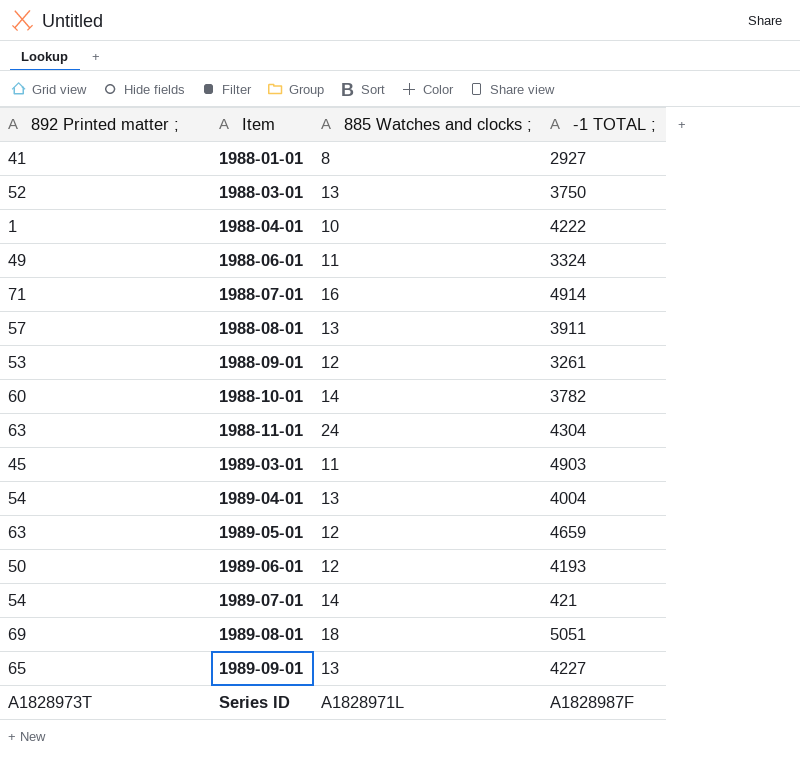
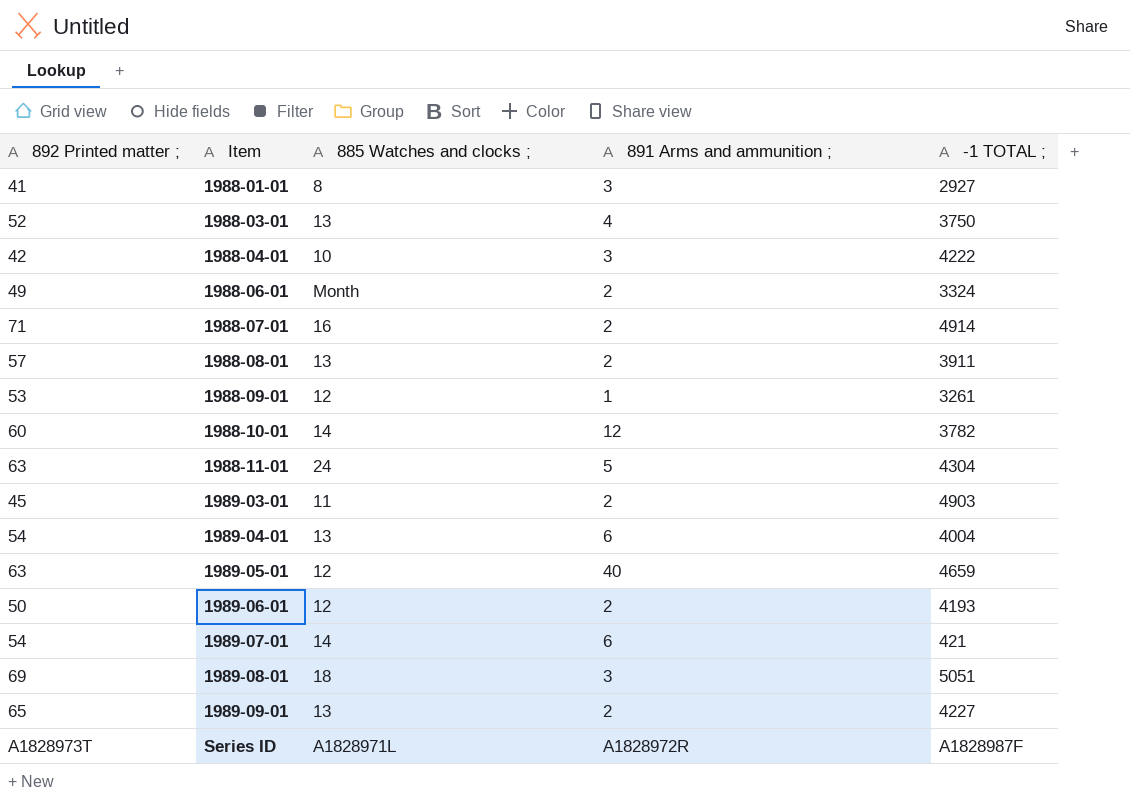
column 891 Arms and ammunition ; | position: none -> 4
1988-04-01 | 892 Printed matter ;: 1 -> 42
1988-06-01 | 885 Watches and clocks ;: 11 -> Month

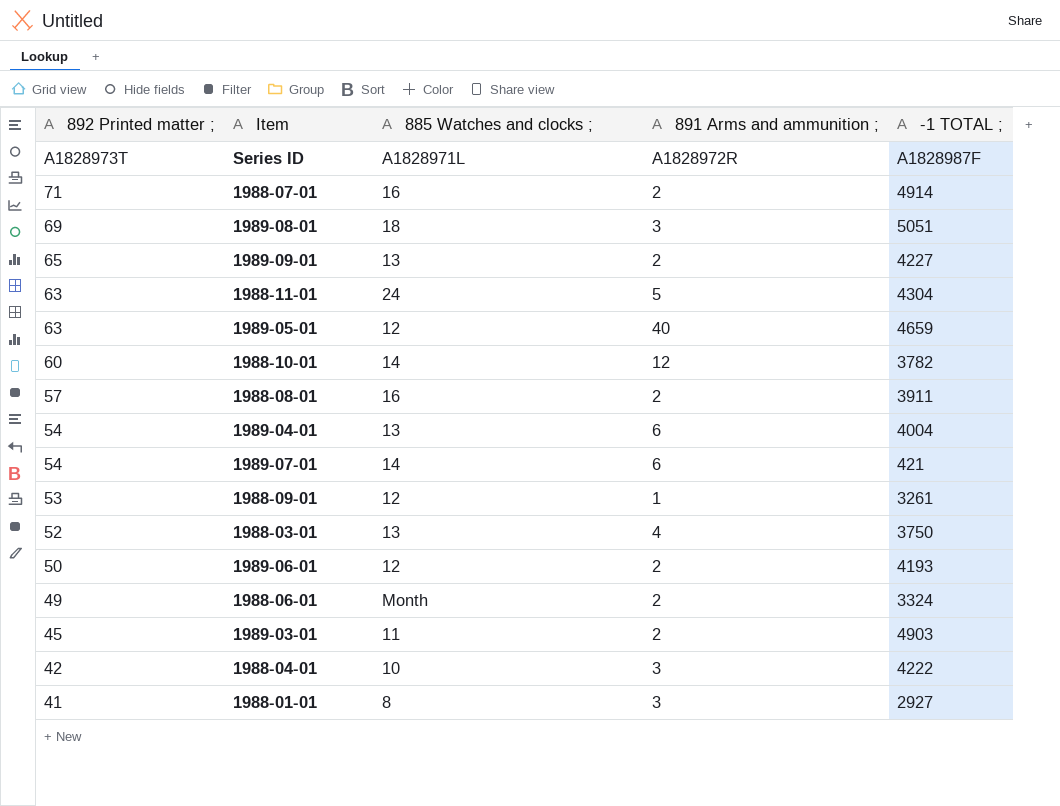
row order: Item ascending -> 892 Printed matter ; descending
1988-08-01 | 885 Watches and clocks ;: 13 -> 16

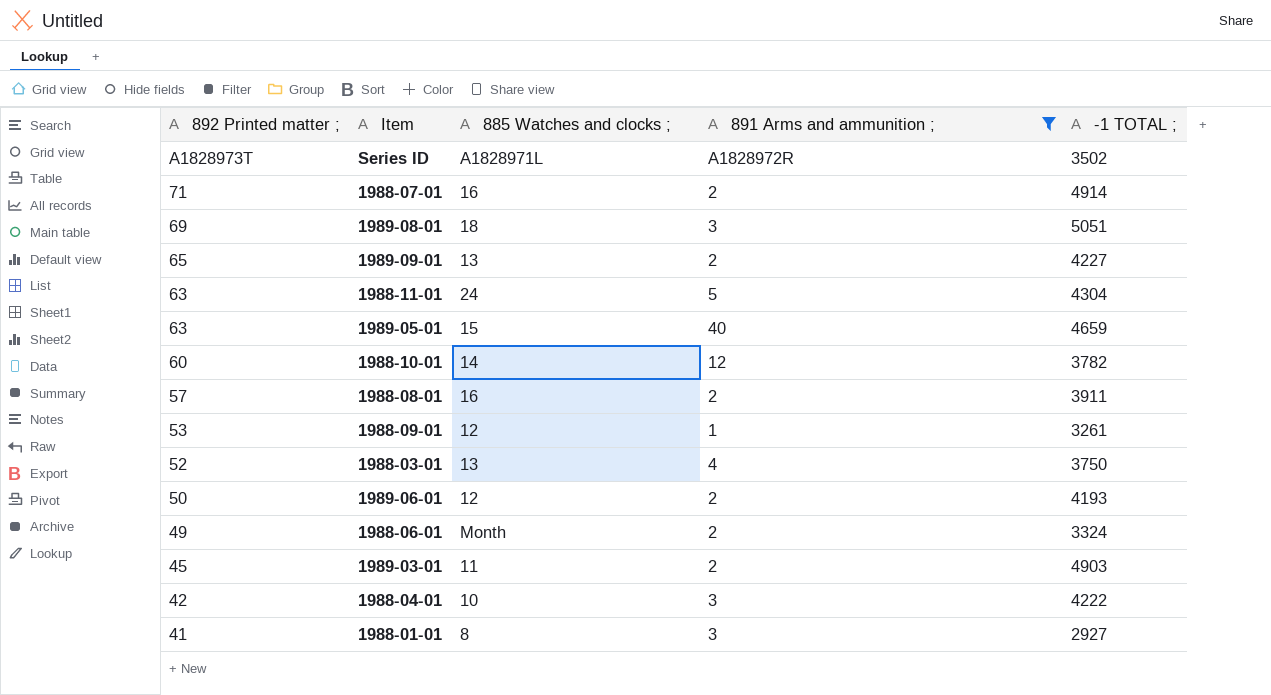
filter: none -> 891 Arms and ammunition ; != 6
Series ID | -1 TOTAL ;: A1828987F -> 3502
1989-05-01 | 885 Watches and clocks ;: 12 -> 15

